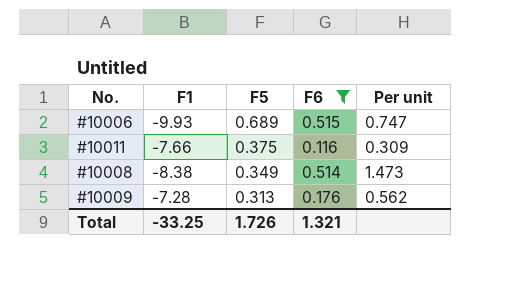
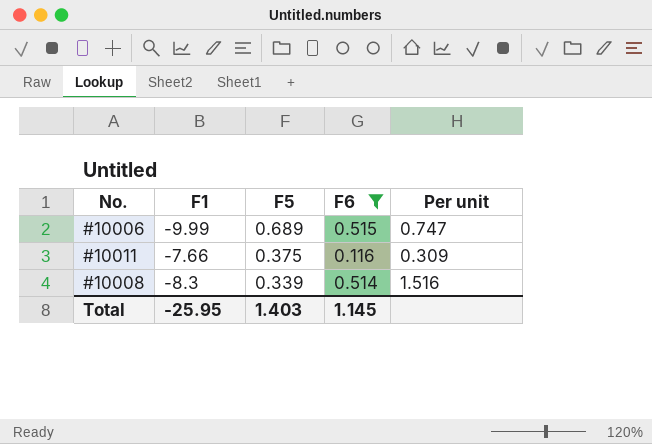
row #10009: -7.28 | 0.313 | 0.176 | 0.562 -> none
#10006 | F1: -9.93 -> -9.99
#10008 | F1: -8.38 -> -8.3
#10008 | F5: 0.349 -> 0.339
#10008 | Per unit: 1.473 -> 1.516
Total | F1: -33.25 -> -25.95
Total | F5: 1.726 -> 1.403
Total | F6: 1.321 -> 1.145

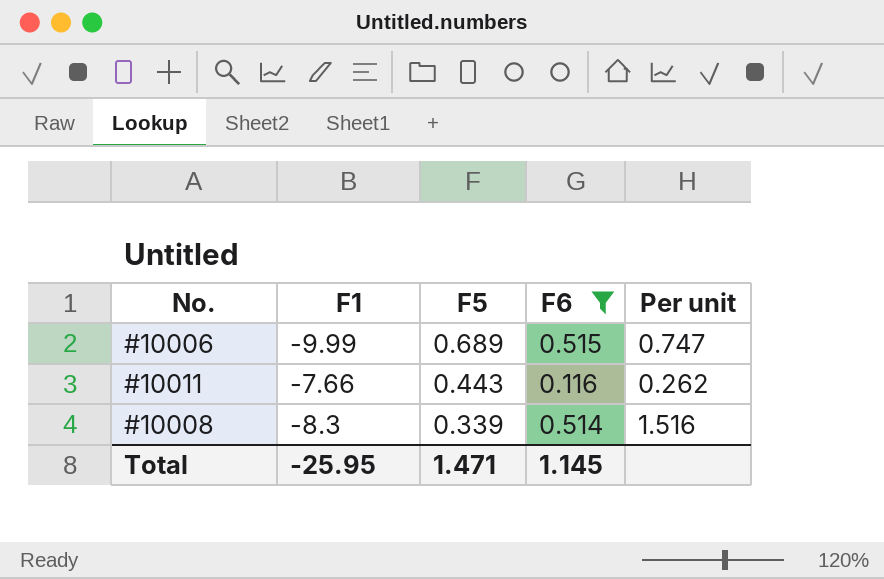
#10011 | F5: 0.375 -> 0.443
#10011 | Per unit: 0.309 -> 0.262
Total | F5: 1.403 -> 1.471

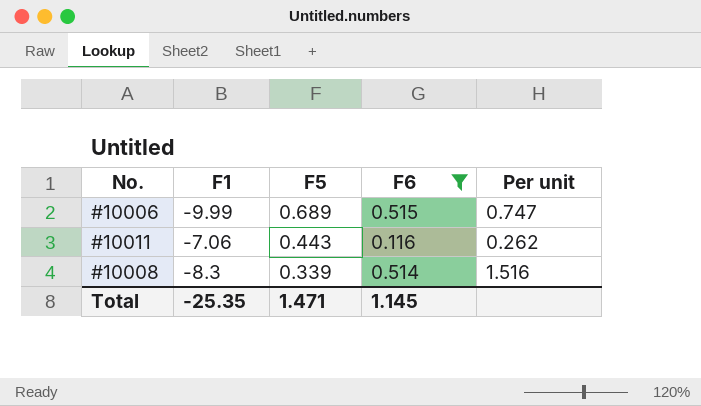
#10011 | F1: -7.66 -> -7.06
Total | F1: -25.95 -> -25.35

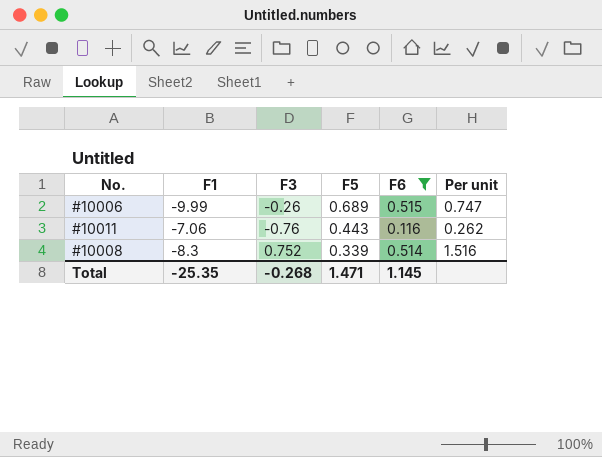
column F3 | position: none -> 3

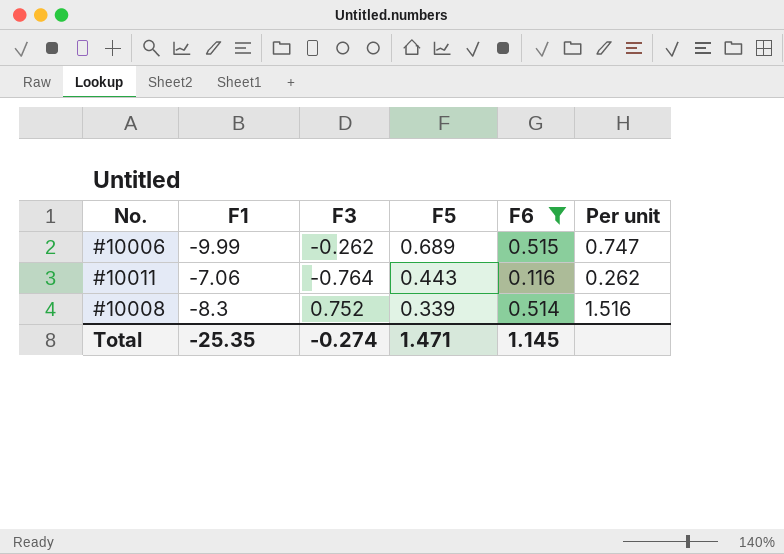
#10006 | F3: -0.26 -> -0.262
#10011 | F3: -0.76 -> -0.764
Total | F3: -0.268 -> -0.274

